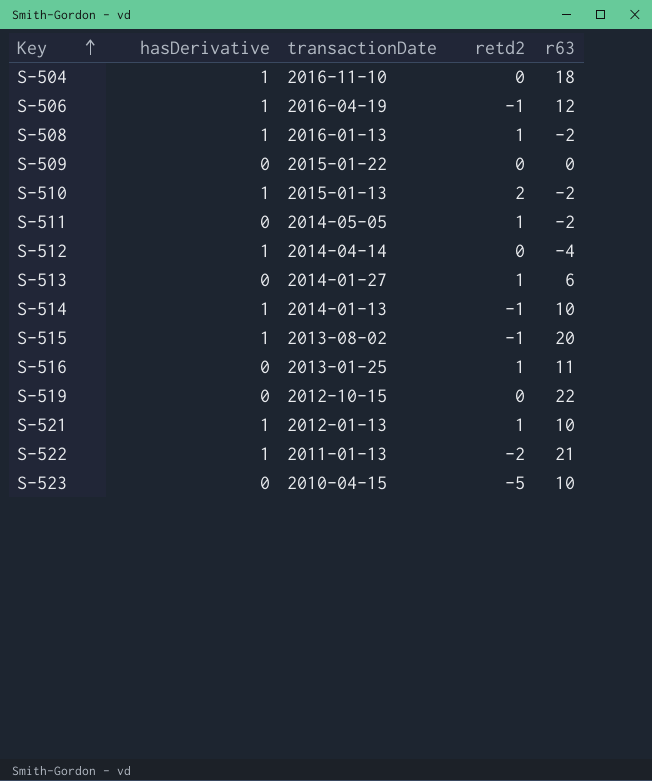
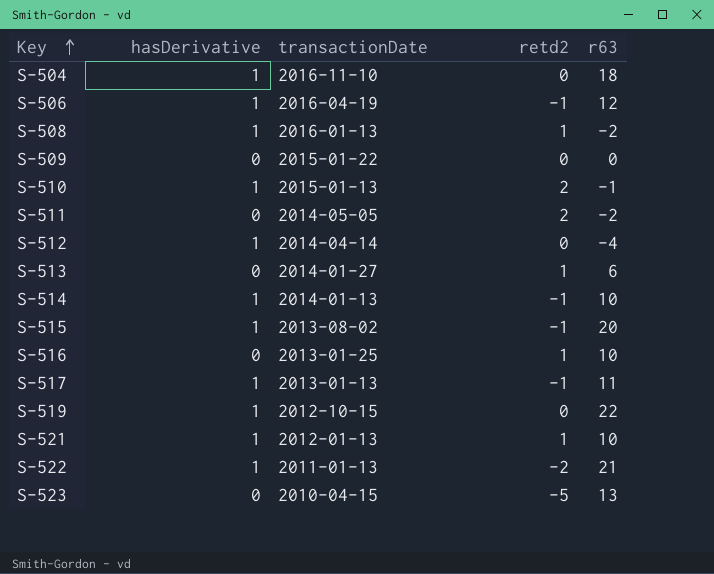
S-510 | r63: -2 -> -1
S-511 | retd2: 1 -> 2
S-516 | r63: 11 -> 10
row S-517: none -> 1 | 2013-01-13 | -1 | 11
S-519 | hasDerivative: 0 -> 1
S-523 | r63: 10 -> 13

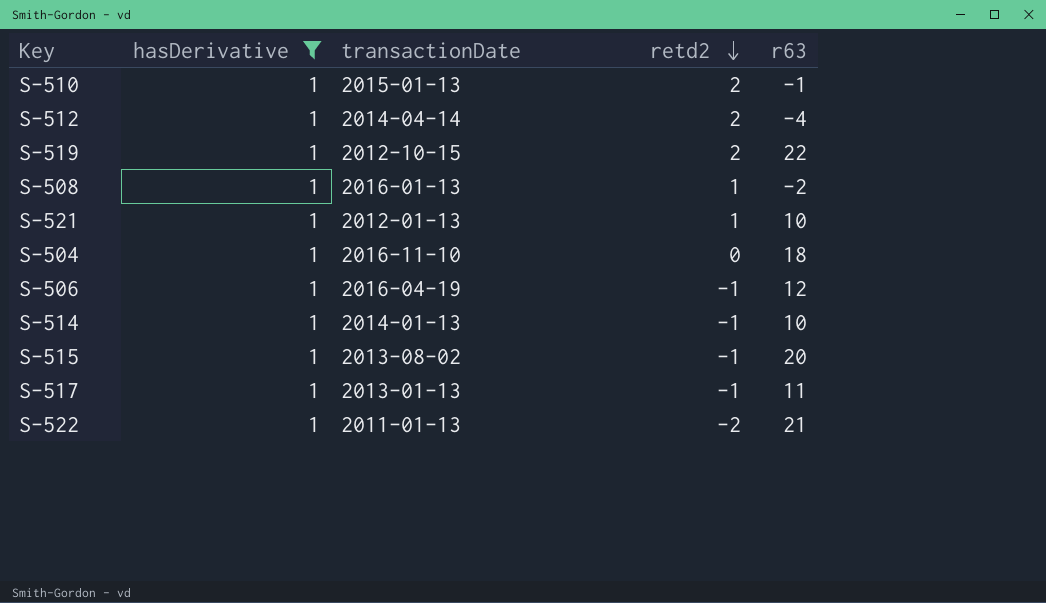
filter: none -> hasDerivative = 1
row order: Key ascending -> retd2 descending
S-512 | retd2: 0 -> 2
S-519 | retd2: 0 -> 2

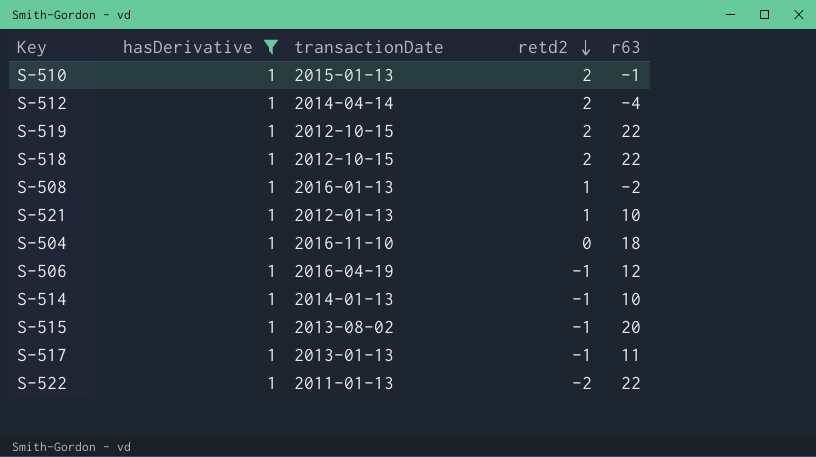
row S-518: none -> 1 | 2012-10-15 | 2 | 22
S-522 | r63: 21 -> 22

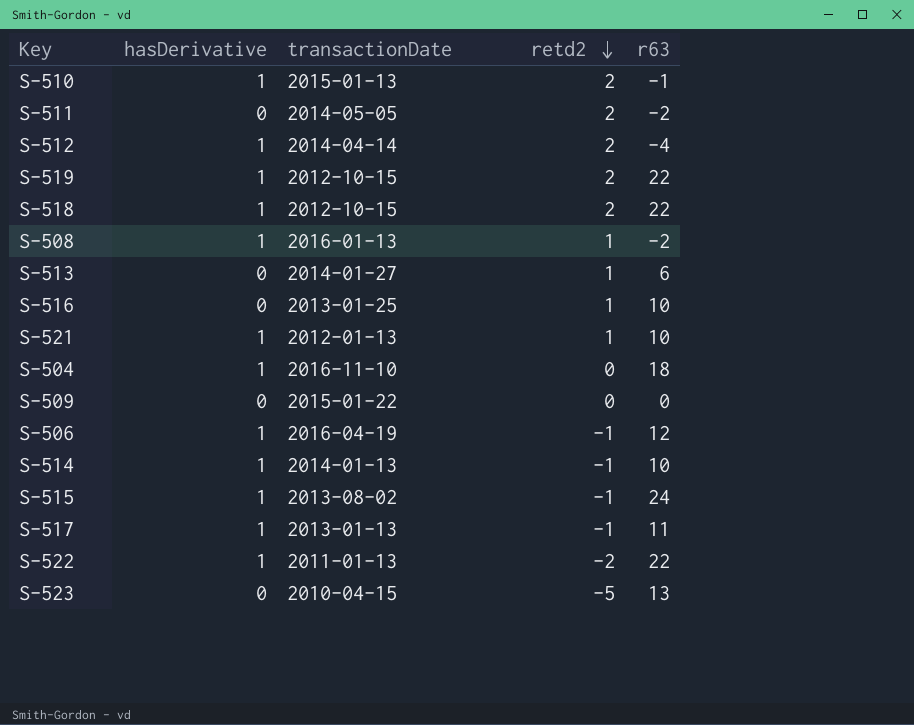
filter: hasDerivative = 1 -> none
S-515 | r63: 20 -> 24

